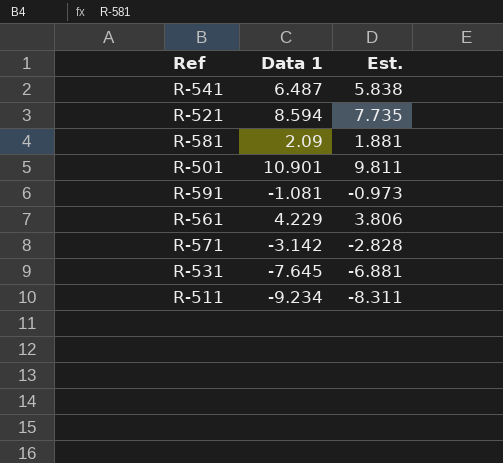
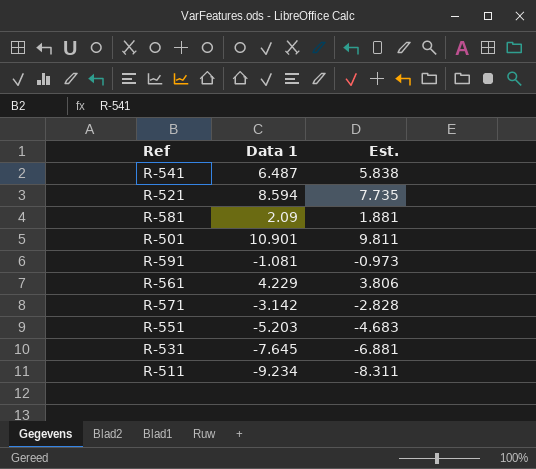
row R-551: none -> -5.203 | -4.683

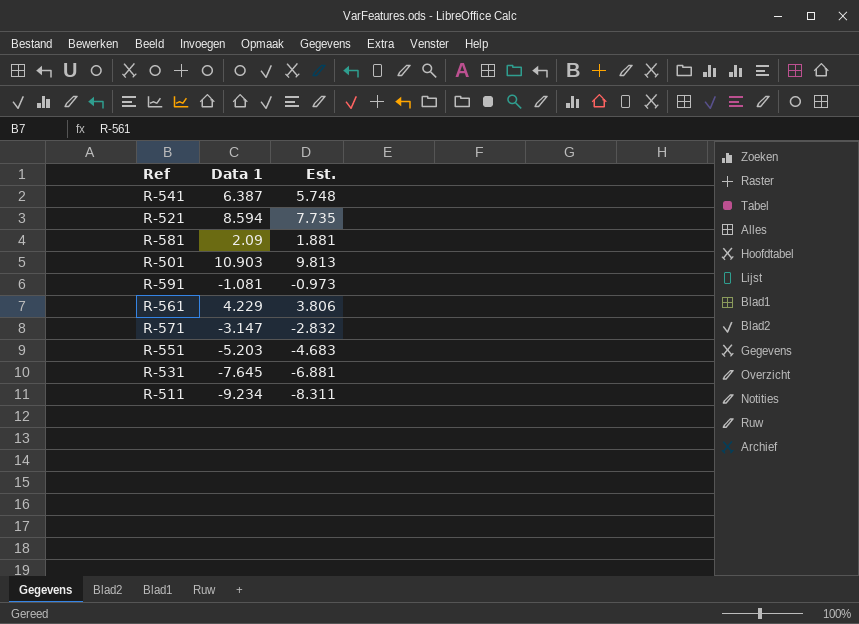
R-541 | Data 1: 6.487 -> 6.387
R-541 | Est.: 5.838 -> 5.748
R-501 | Data 1: 10.901 -> 10.903
R-501 | Est.: 9.811 -> 9.813
R-571 | Data 1: -3.142 -> -3.147
R-571 | Est.: -2.828 -> -2.832

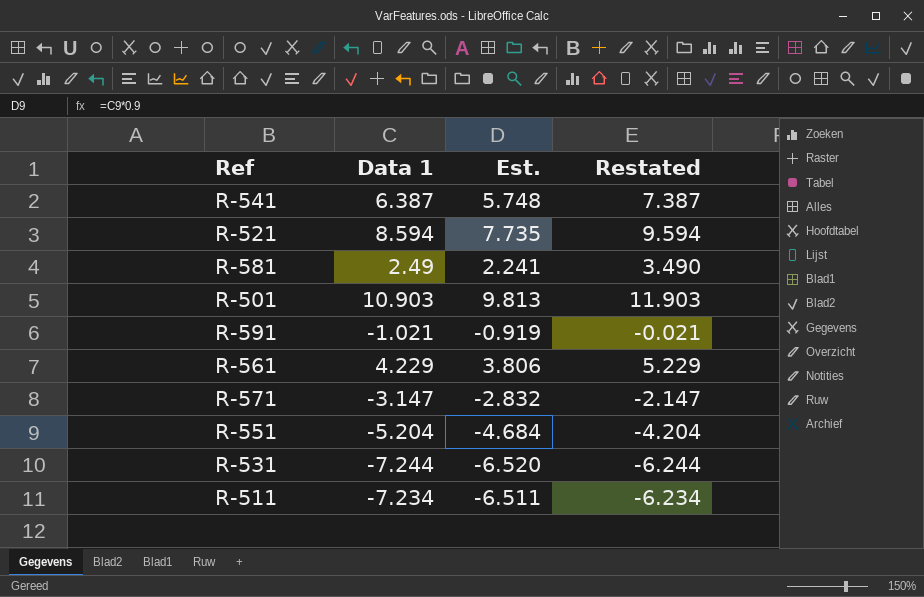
column Restated | formula: none -> [Data 1] + 1
R-581 | Data 1: 2.09 -> 2.49
R-581 | Est.: 1.881 -> 2.241
R-591 | Data 1: -1.081 -> -1.021
R-591 | Est.: -0.973 -> -0.919
R-551 | Data 1: -5.203 -> -5.204
R-551 | Est.: -4.683 -> -4.684
R-531 | Data 1: -7.645 -> -7.244
R-531 | Est.: -6.881 -> -6.520
R-511 | Data 1: -9.234 -> -7.234
R-511 | Est.: -8.311 -> -6.511

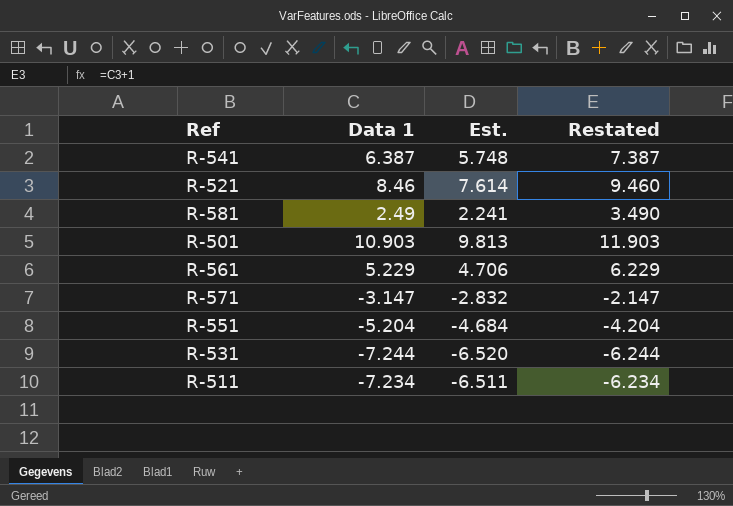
row R-591: -1.021 | -0.919 | -0.021 -> none
R-521 | Data 1: 8.594 -> 8.46
R-521 | Est.: 7.735 -> 7.614
R-521 | Restated: 9.594 -> 9.460
R-561 | Data 1: 4.229 -> 5.229
R-561 | Est.: 3.806 -> 4.706
R-561 | Restated: 5.229 -> 6.229

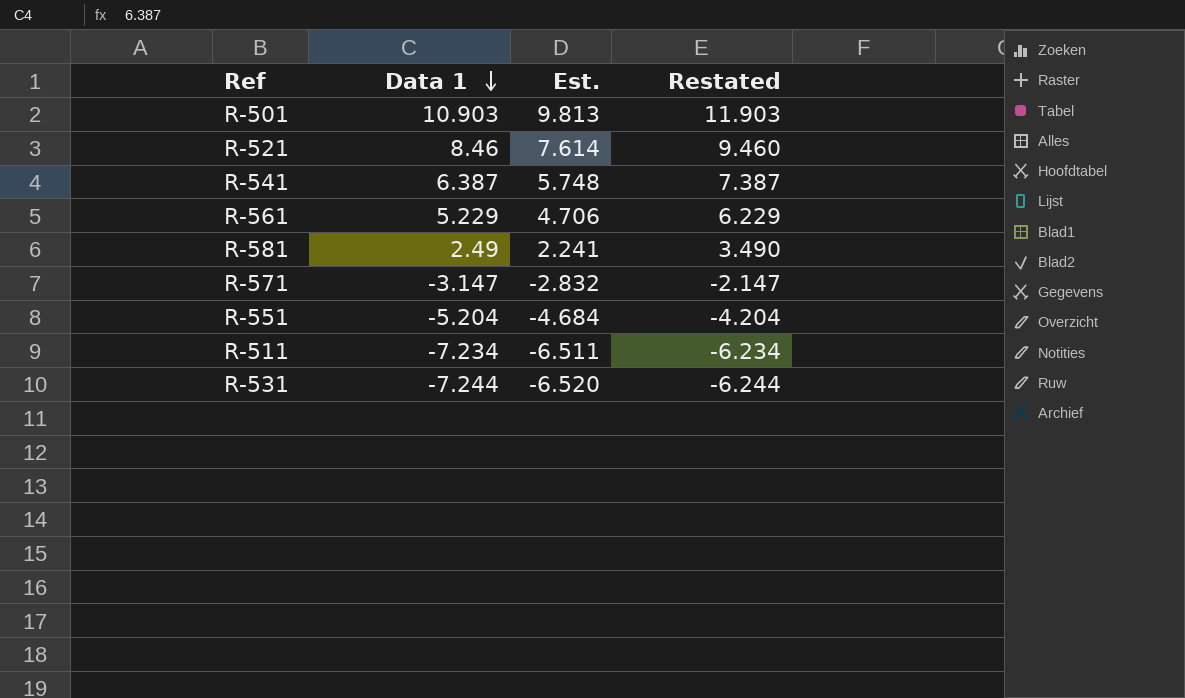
row order: none -> Data 1 descending

